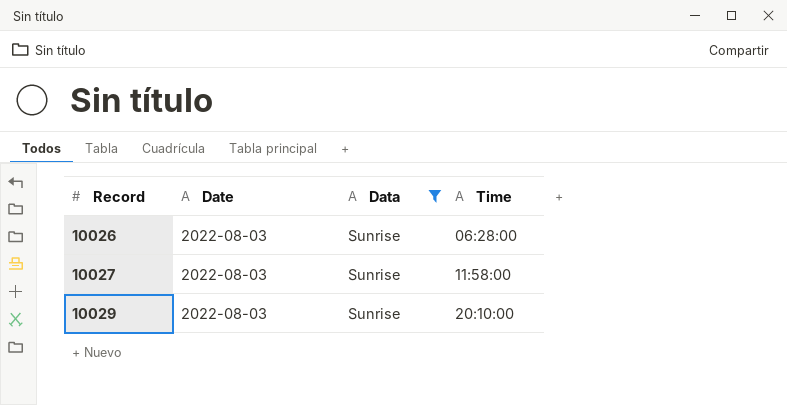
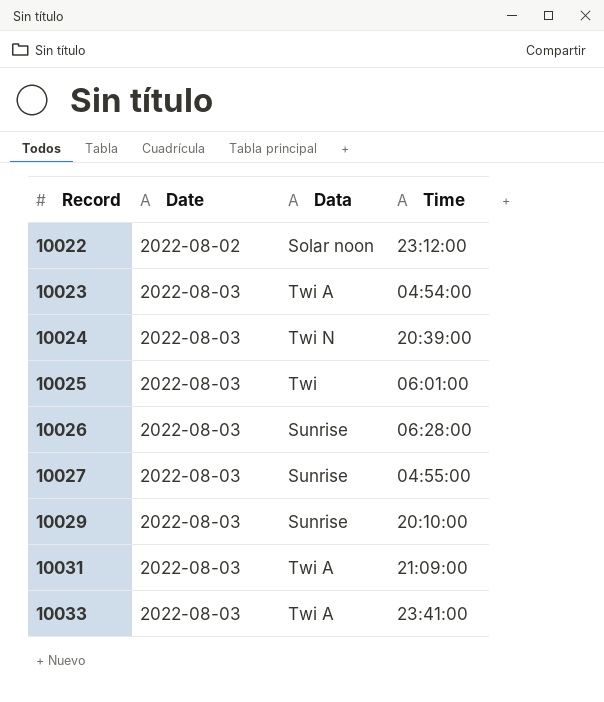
filter: Data = Sunrise -> none
10027 | Time: 11:58:00 -> 04:55:00

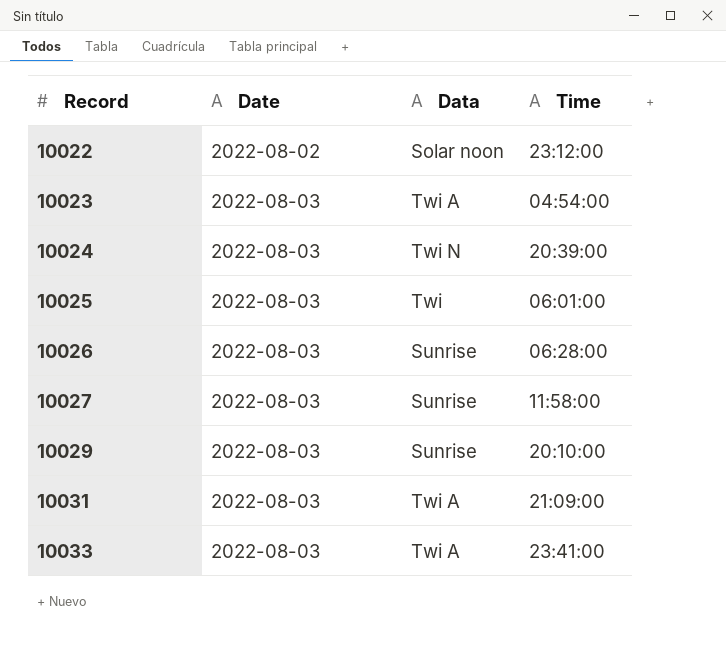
10027 | Time: 04:55:00 -> 11:58:00

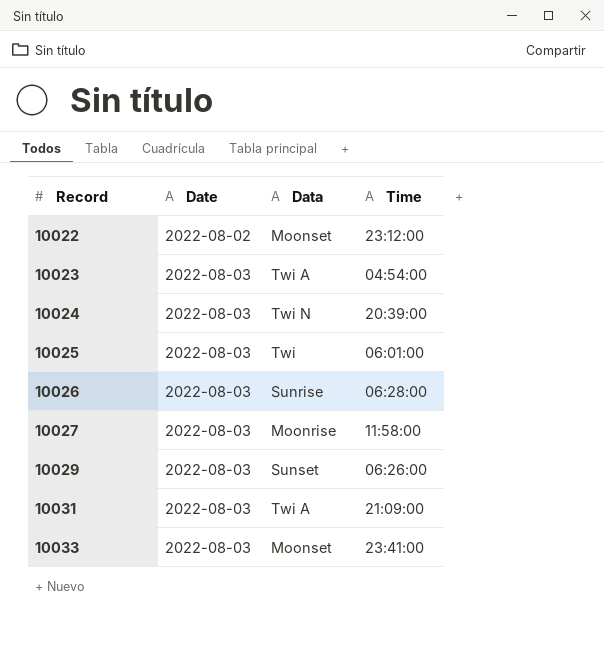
10022 | Data: Solar noon -> Moonset
10027 | Data: Sunrise -> Moonrise
10029 | Data: Sunrise -> Sunset
10029 | Time: 20:10:00 -> 06:26:00
10033 | Data: Twi A -> Moonset

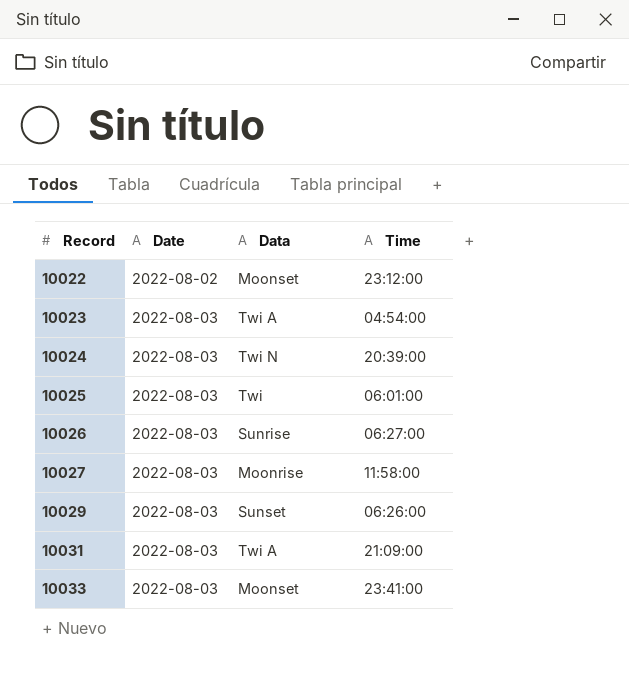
10026 | Time: 06:28:00 -> 06:27:00

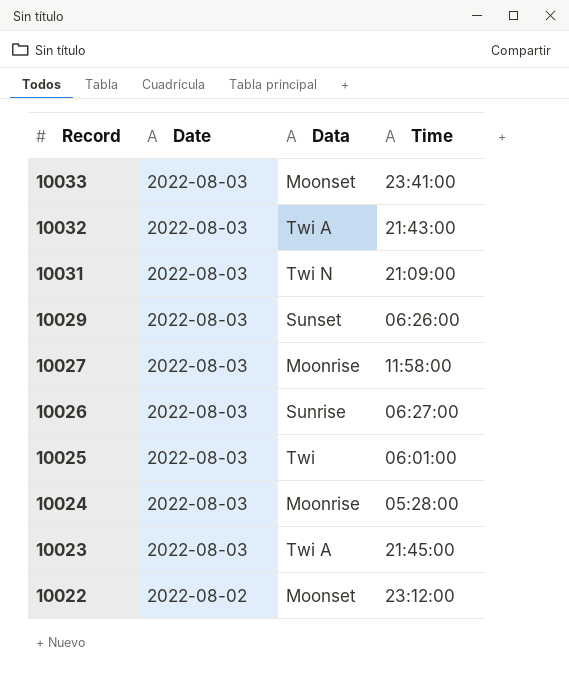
row order: Record ascending -> Record descending
row 10032: none -> 2022-08-03 | Twi A | 21:43:00
10031 | Data: Twi A -> Twi N
10024 | Data: Twi N -> Moonrise
10024 | Time: 20:39:00 -> 05:28:00
10023 | Time: 04:54:00 -> 21:45:00

